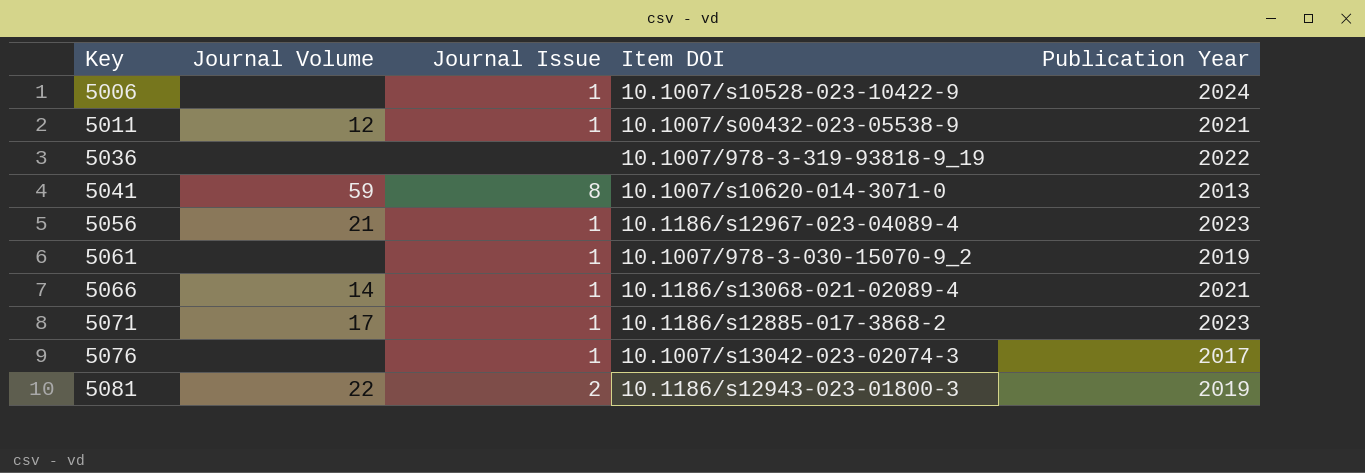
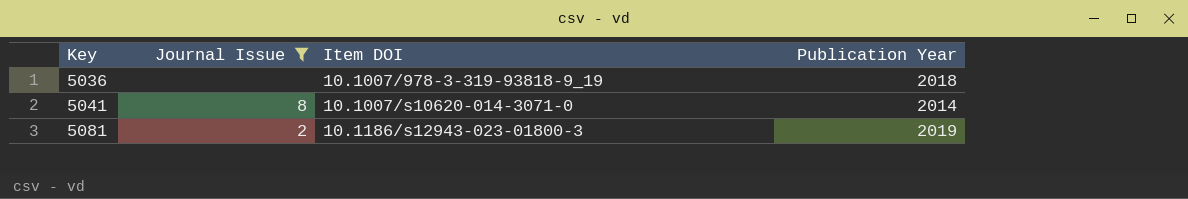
filter: none -> Journal Issue != 1
column Journal Volume | position: 2 -> none
5036 | Publication Year: 2022 -> 2018
5041 | Publication Year: 2013 -> 2014

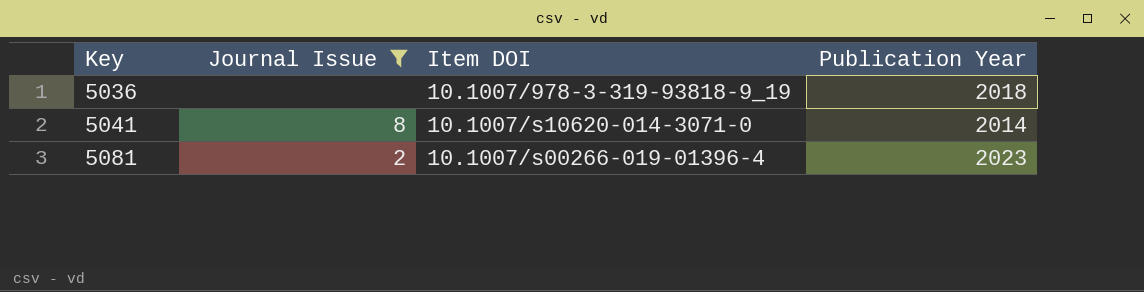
5081 | Item DOI: 10.1186/s12943-023-01800-3 -> 10.1007/s00266-019-01396-4
5081 | Publication Year: 2019 -> 2023

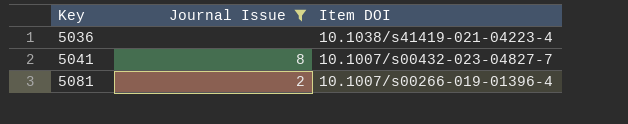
column Publication Year | position: 4 -> none
5036 | Item DOI: 10.1007/978-3-319-93818-9_19 -> 10.1038/s41419-021-04223-4
5041 | Item DOI: 10.1007/s10620-014-3071-0 -> 10.1007/s00432-023-04827-7

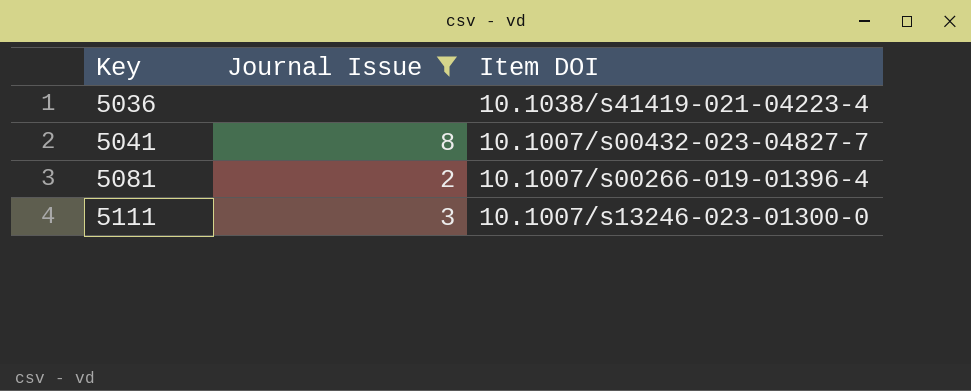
row 5111: none -> 3 | 10.1007/s13246-023-01300-0

